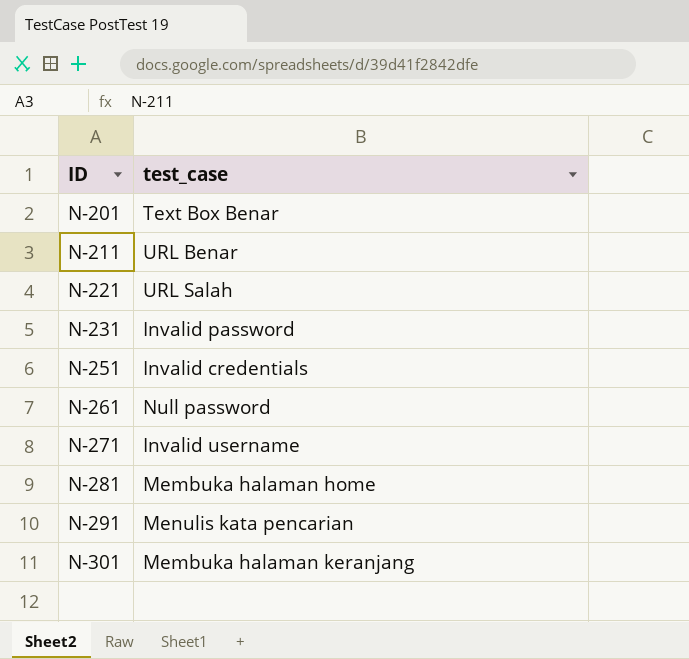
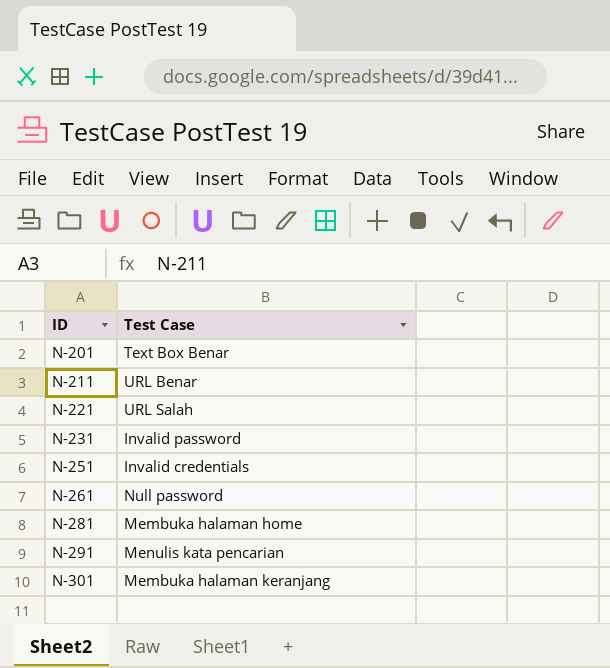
column name: test_case -> Test Case
row N-271: Invalid username -> none

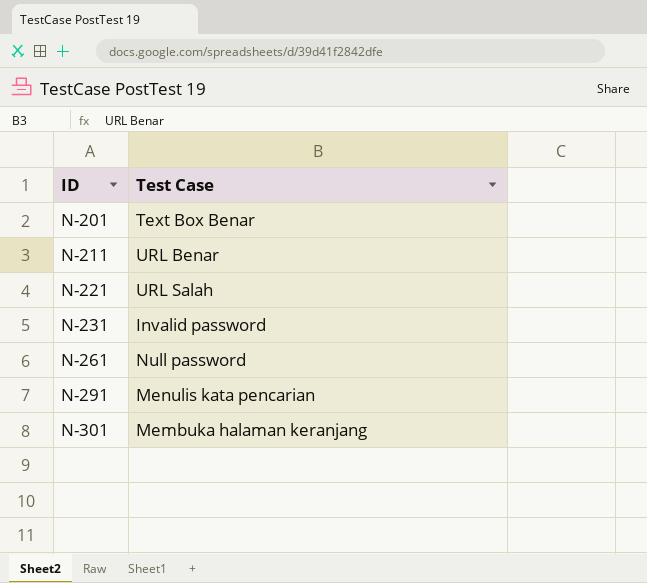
row N-251: Invalid credentials -> none
row N-281: Membuka halaman home -> none

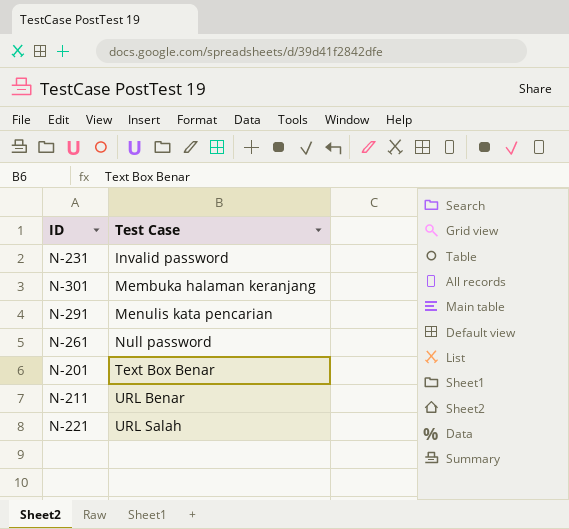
row order: ID ascending -> Test Case ascending

